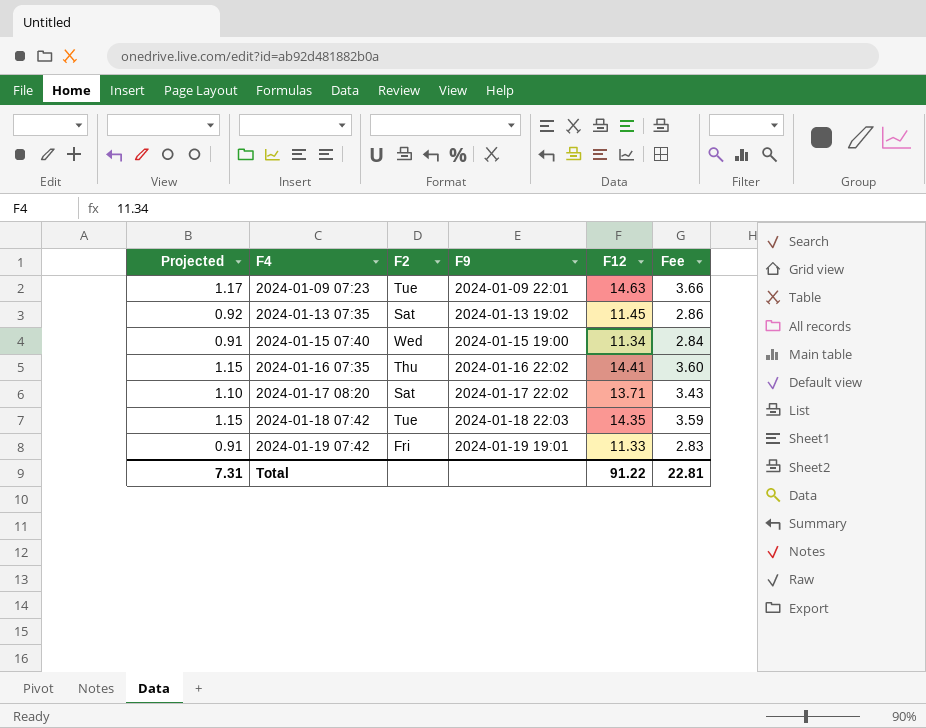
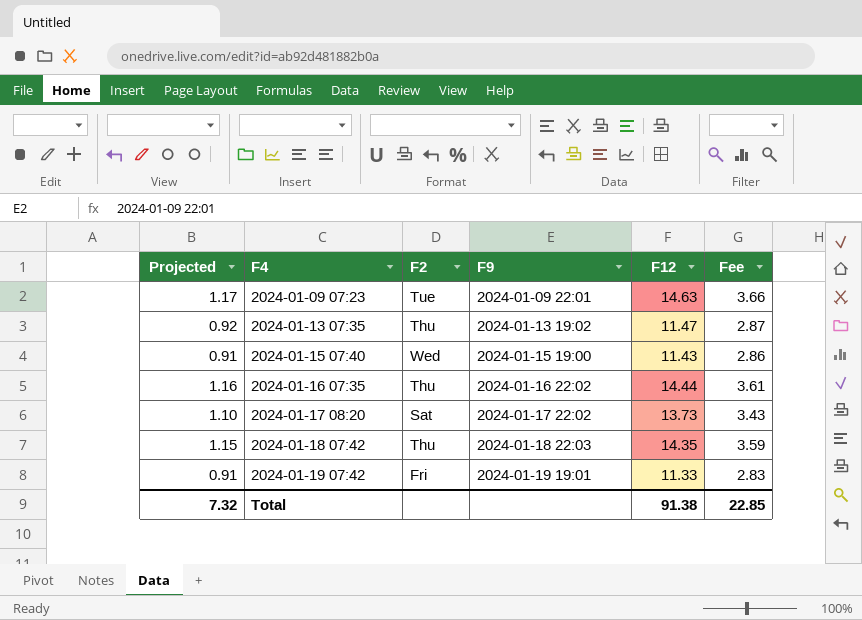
2024-01-13 07:35 | F2: Sat -> Thu
2024-01-13 07:35 | F12: 11.45 -> 11.47
2024-01-13 07:35 | Fee: 2.86 -> 2.87
2024-01-15 07:40 | F12: 11.34 -> 11.43
2024-01-15 07:40 | Fee: 2.84 -> 2.86
2024-01-16 07:35 | Projected: 1.15 -> 1.16
2024-01-16 07:35 | F12: 14.41 -> 14.44
2024-01-16 07:35 | Fee: 3.60 -> 3.61
2024-01-17 08:20 | F12: 13.71 -> 13.73
2024-01-18 07:42 | F2: Tue -> Thu
Total | Projected: 7.31 -> 7.32
Total | F12: 91.22 -> 91.38
Total | Fee: 22.81 -> 22.85

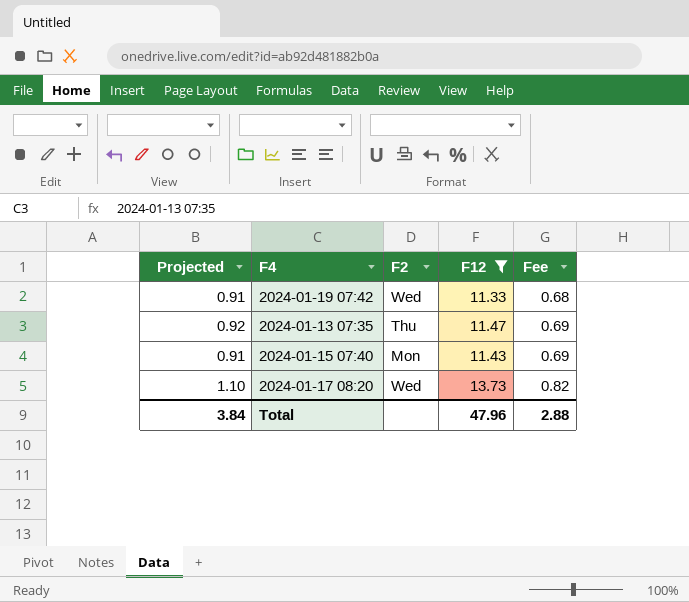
filter: none -> F12 <= 13.73
row order: F4 ascending -> Fee ascending
column F9 | position: 4 -> none
column Fee | formula: [F12] * 0.25 -> [F12] * 0.06
2024-01-19 07:42 | F2: Fri -> Wed
2024-01-15 07:40 | F2: Wed -> Mon
2024-01-17 08:20 | F2: Sat -> Wed
Total | Projected: 7.32 -> 3.84
Total | F12: 91.38 -> 47.96
Total | Fee: 22.85 -> 2.88

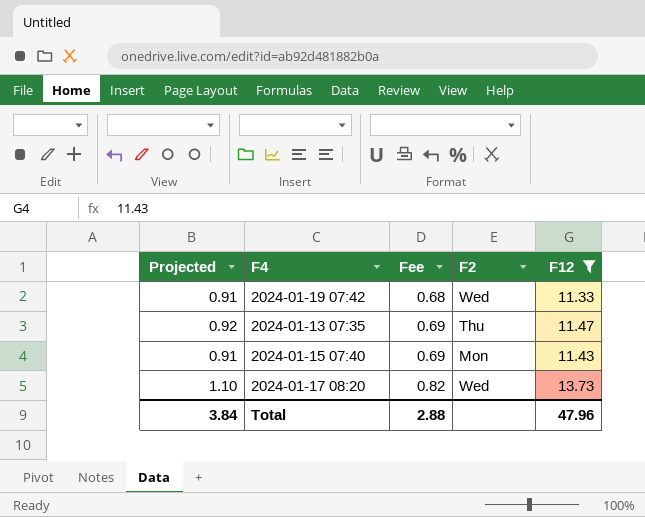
column Fee | position: 5 -> 3

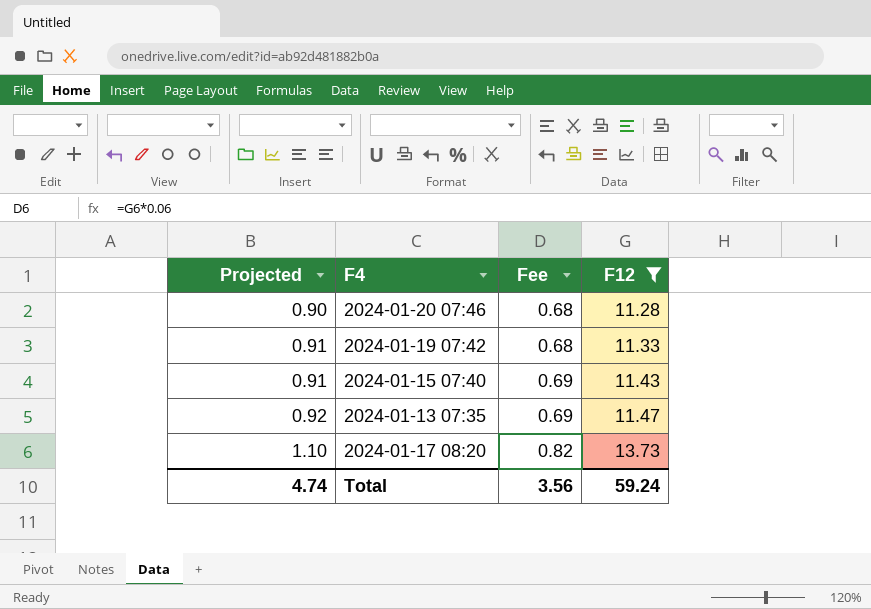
row order: Fee ascending -> Projected ascending
column F2 | position: 4 -> none
row 2024-01-20 07:46: none -> 0.90 | 0.68 | 11.28
Total | Projected: 3.84 -> 4.74
Total | Fee: 2.88 -> 3.56
Total | F12: 47.96 -> 59.24

